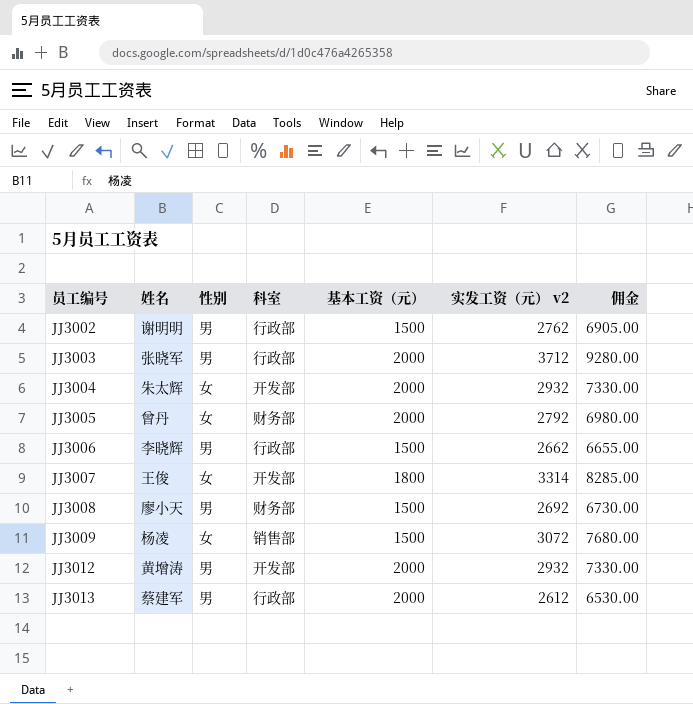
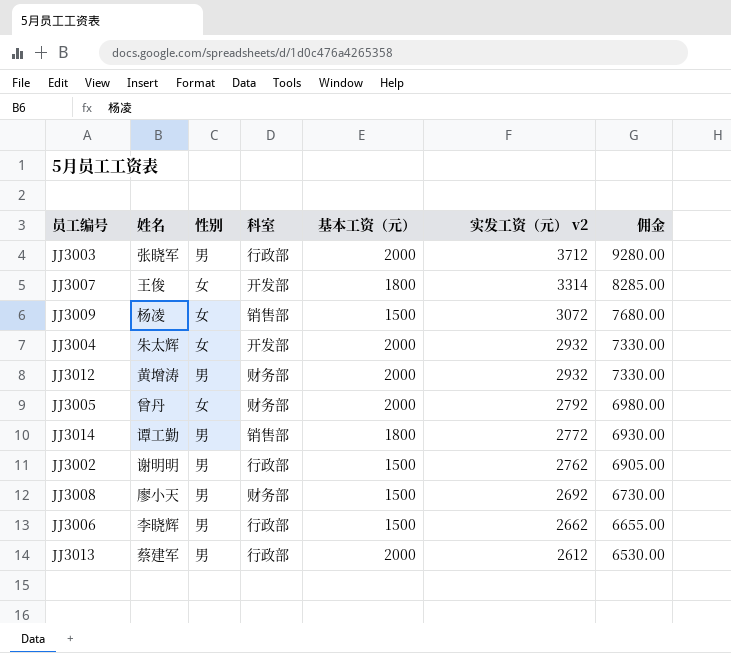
row order: 员工编号 ascending -> 实发工资（元） v2 descending
JJ3012 | 科室: 开发部 -> 财务部
row JJ3014: none -> 谭工勤 | 男 | 销售部 | 1800 | 2772 | 6930.00

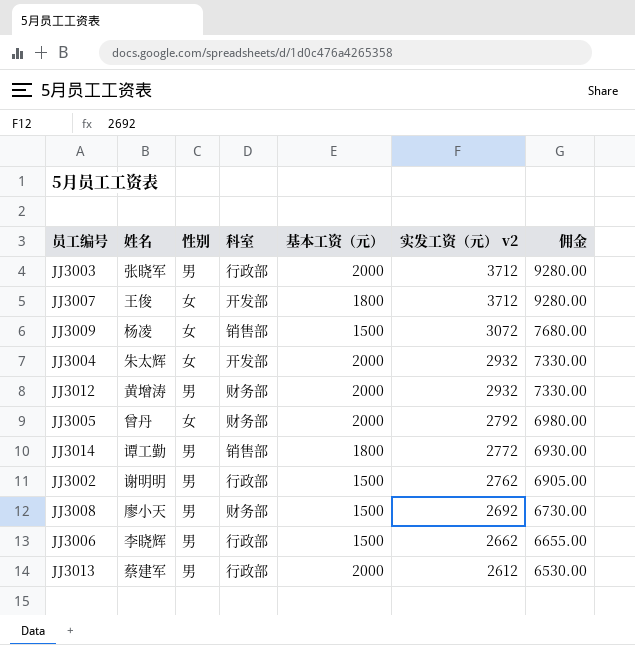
JJ3007 | 实发工资（元） v2: 3314 -> 3712
JJ3007 | 佣金: 8285.00 -> 9280.00

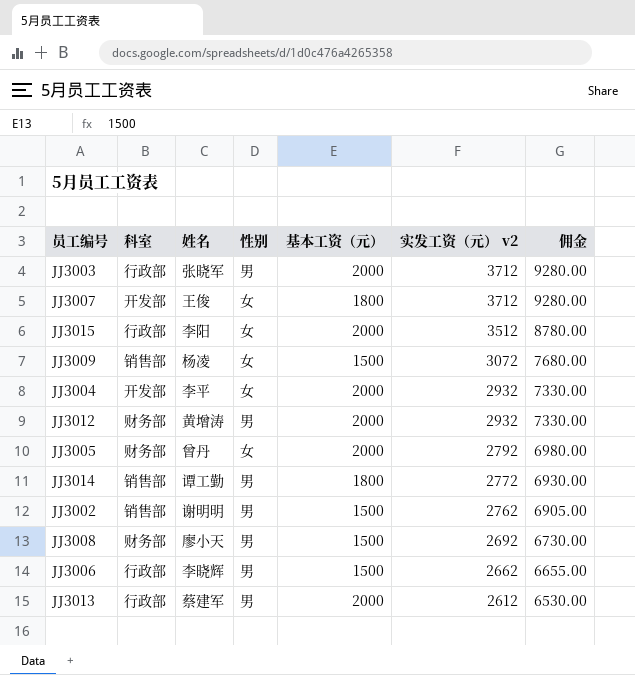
column 科室 | position: 4 -> 2
row JJ3015: none -> 行政部 | 李阳 | 女 | 2000 | 3512 | 8780.00
JJ3004 | 姓名: 朱太辉 -> 李平
JJ3002 | 科室: 行政部 -> 销售部

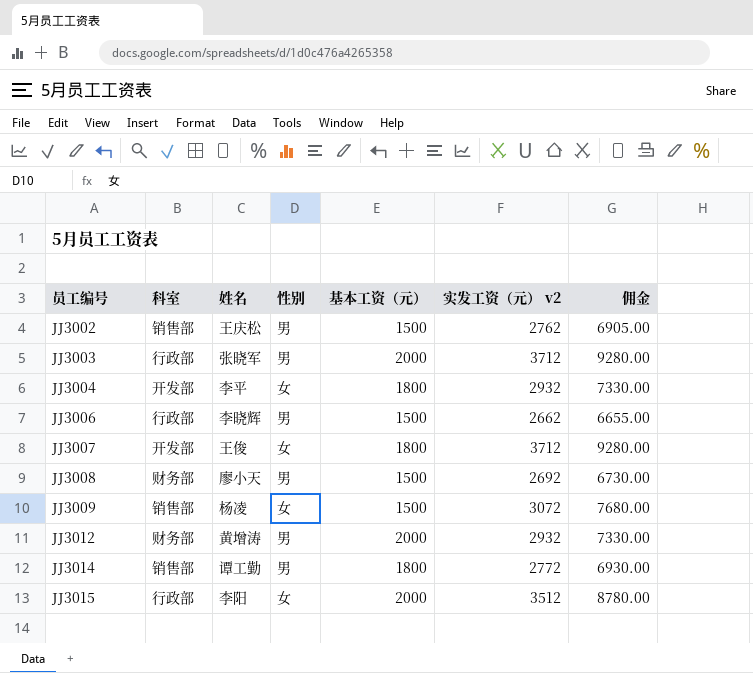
row order: 实发工资（元） v2 descending -> 员工编号 ascending
row JJ3005: 财务部 | 曾丹 | 女 | 2000 | 2792 | 6980.00 -> none
row JJ3013: 行政部 | 蔡建军 | 男 | 2000 | 2612 | 6530.00 -> none
JJ3002 | 姓名: 谢明明 -> 王庆松
JJ3004 | 基本工资（元）: 2000 -> 1800

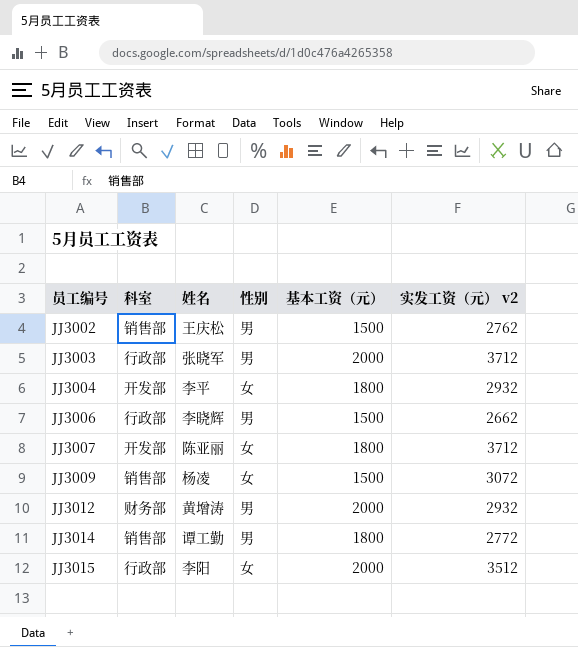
column 佣金 | formula: [实发工资（元） v2] * 2.5 -> none
row JJ3008: 财务部 | 廖小天 | 男 | 1500 | 2692 | 6730.00 -> none
JJ3007 | 姓名: 王俊 -> 陈亚丽

